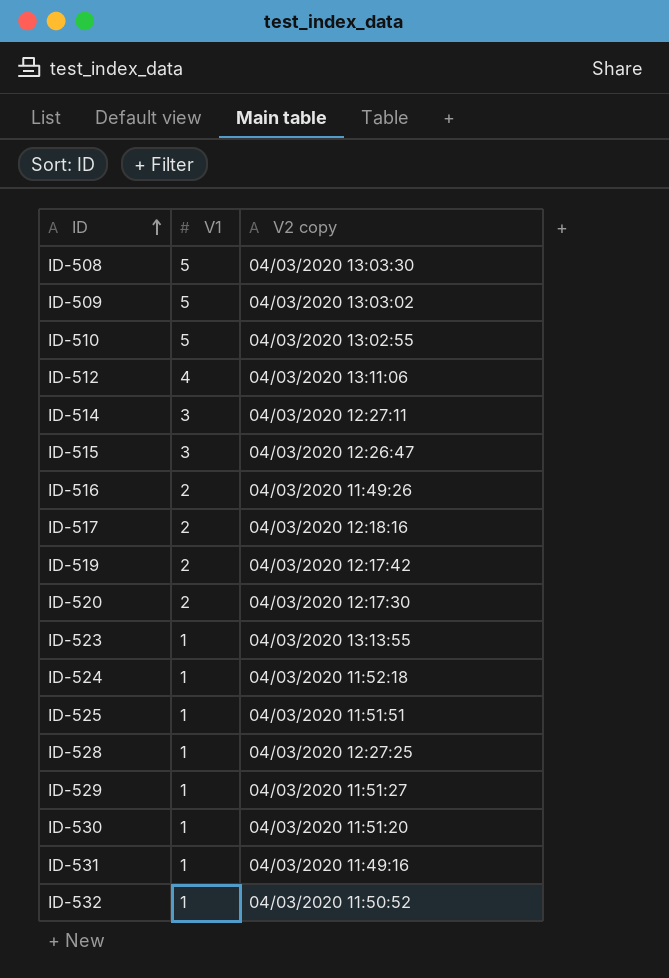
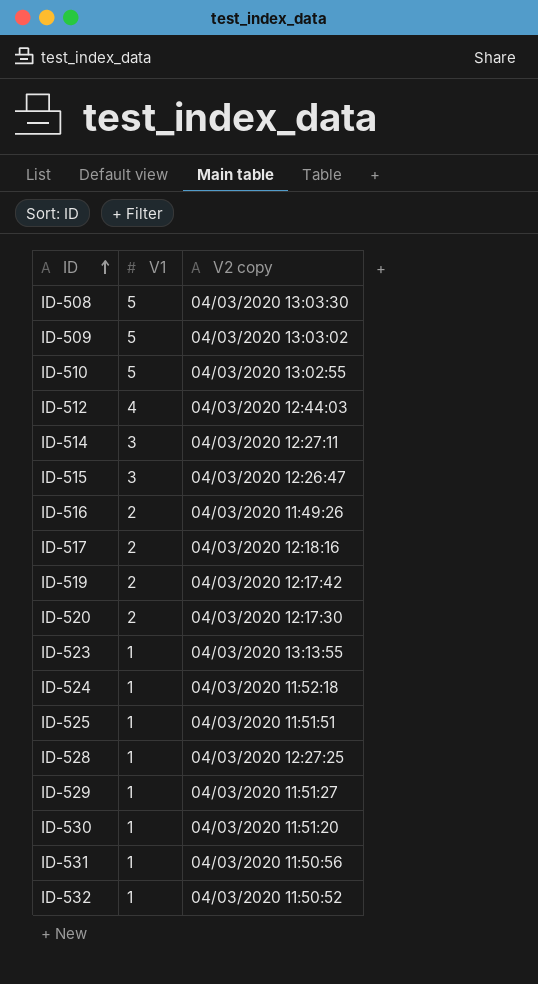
ID-512 | V2 copy: 04/03/2020 13:11:06 -> 04/03/2020 12:44:03
ID-531 | V2 copy: 04/03/2020 11:49:16 -> 04/03/2020 11:50:56

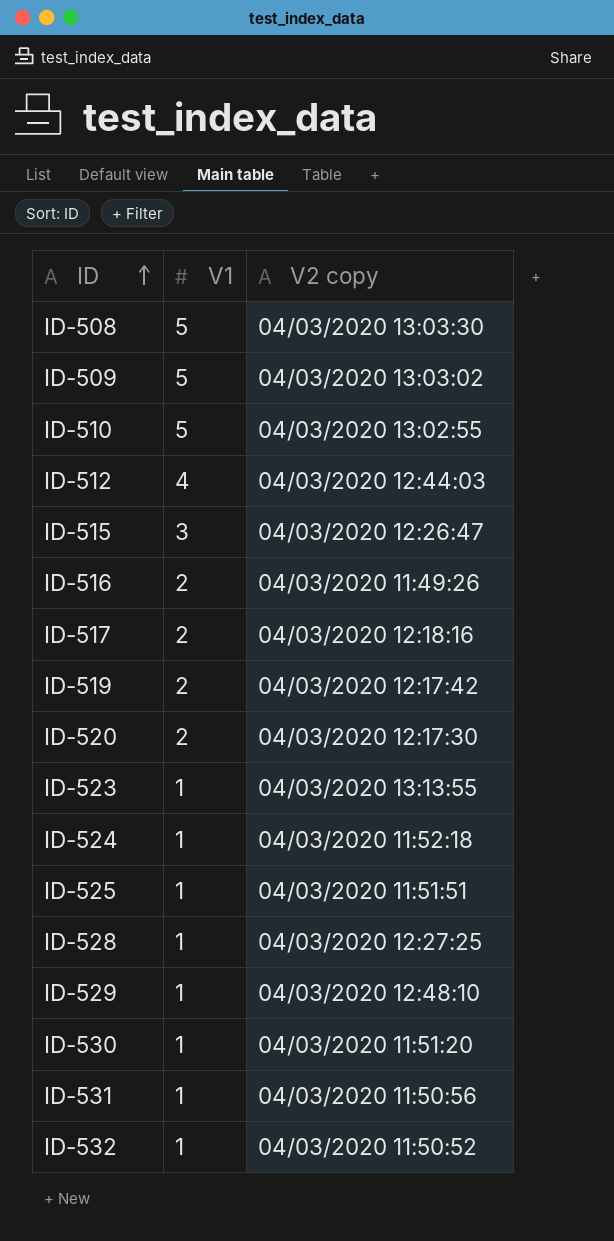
row ID-514: 3 | 04/03/2020 12:27:11 -> none
ID-529 | V2 copy: 04/03/2020 11:51:27 -> 04/03/2020 12:48:10

